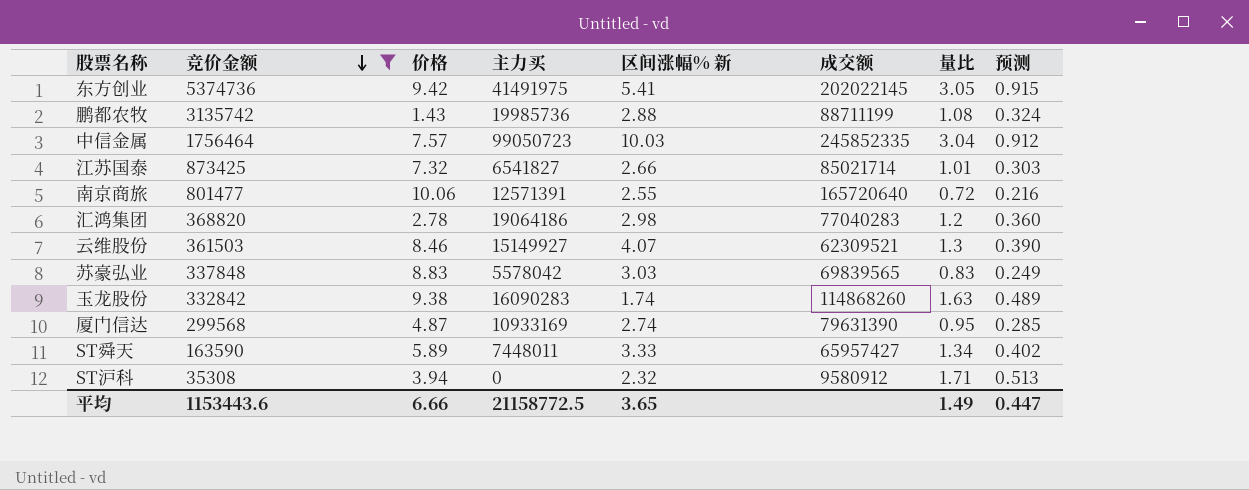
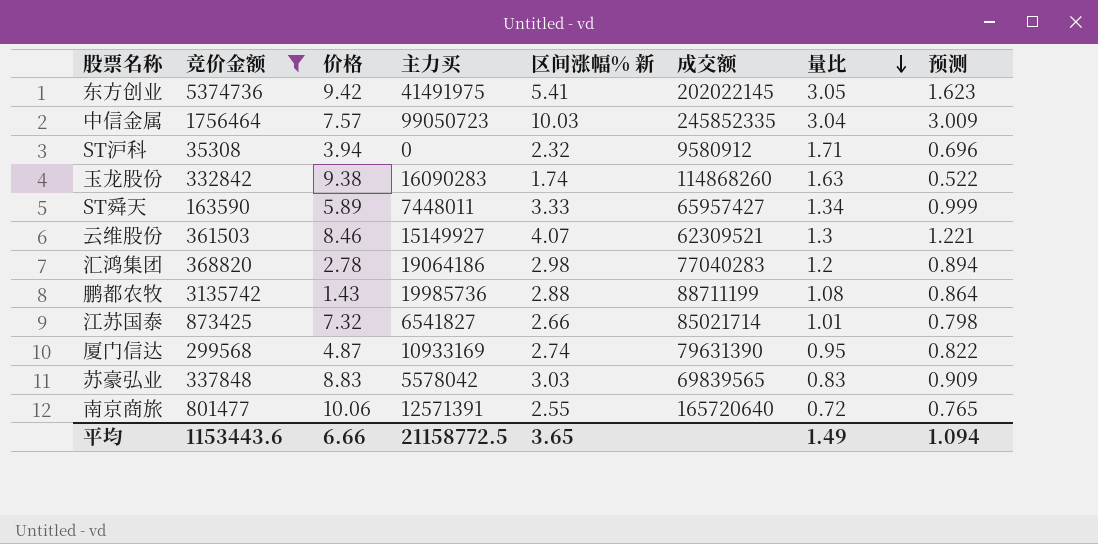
row order: 竞价金额 descending -> 量比 descending
column 预测 | formula: [量比] * 0.3 -> [区间涨幅% 新] * 0.3
平均 | 预测: 0.447 -> 1.094

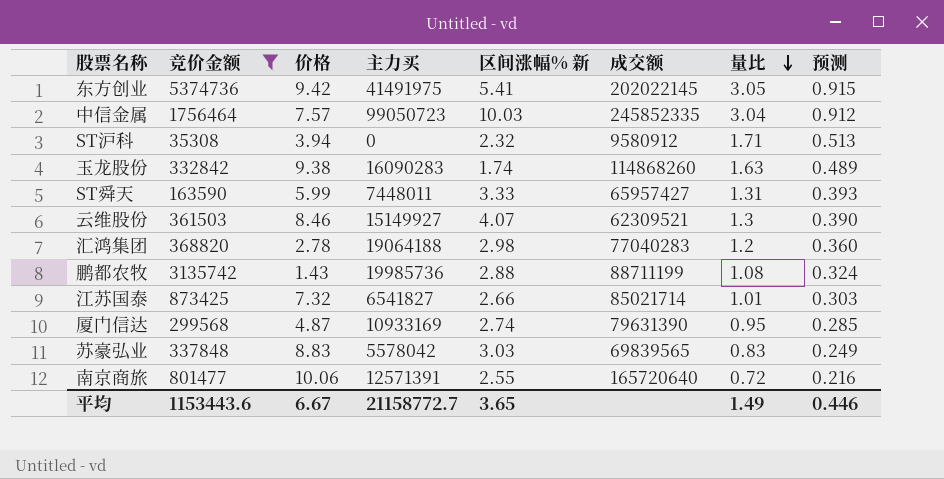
column 预测 | formula: [区间涨幅% 新] * 0.3 -> [量比] * 0.3
ST舜天 | 价格: 5.89 -> 5.99
ST舜天 | 量比: 1.34 -> 1.31
汇鸿集团 | 主力买: 19064186 -> 19064188
平均 | 价格: 6.66 -> 6.67
平均 | 主力买: 21158772.5 -> 21158772.7
平均 | 预测: 1.094 -> 0.446

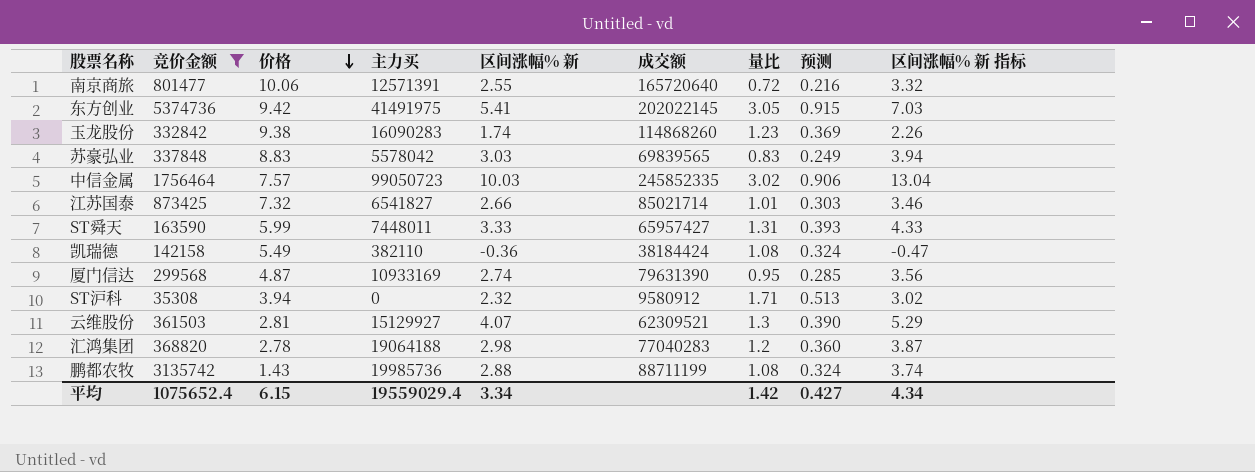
row order: 量比 descending -> 价格 descending
column 区间涨幅% 新 指标 | formula: none -> [区间涨幅% 新] * 1.3
玉龙股份 | 量比: 1.63 -> 1.23
玉龙股份 | 预测: 0.489 -> 0.369
中信金属 | 量比: 3.04 -> 3.02
中信金属 | 预测: 0.912 -> 0.906
row 凯瑞德: none -> 142158 | 5.49 | 382110 | -0.36 | 38184424 | 1.08 | 0.324 | -0.47
云维股份 | 价格: 8.46 -> 2.81
云维股份 | 主力买: 15149927 -> 15129927
平均 | 竞价金额: 1153443.6 -> 1075652.4
平均 | 价格: 6.67 -> 6.15
平均 | 主力买: 21158772.7 -> 19559029.4
平均 | 区间涨幅% 新: 3.65 -> 3.34
平均 | 量比: 1.49 -> 1.42
平均 | 预测: 0.446 -> 0.427

